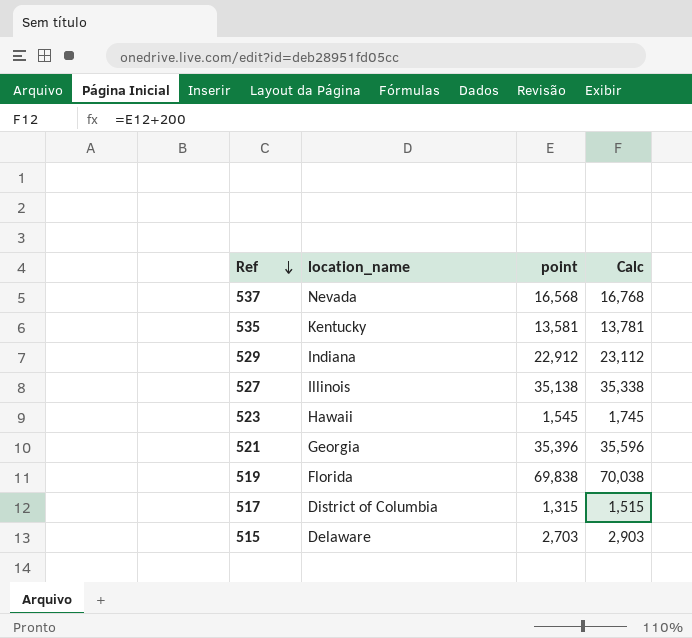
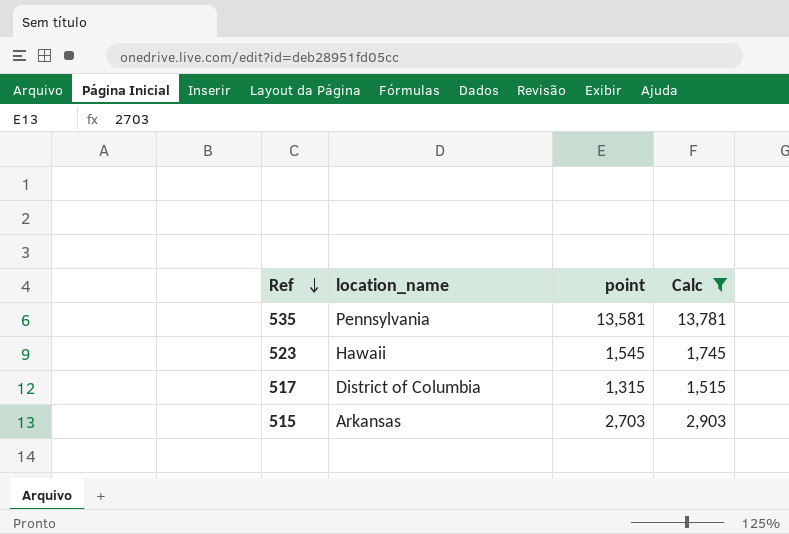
filter: none -> Calc <= 13,781
535 | location_name: Kentucky -> Pennsylvania
515 | location_name: Delaware -> Arkansas

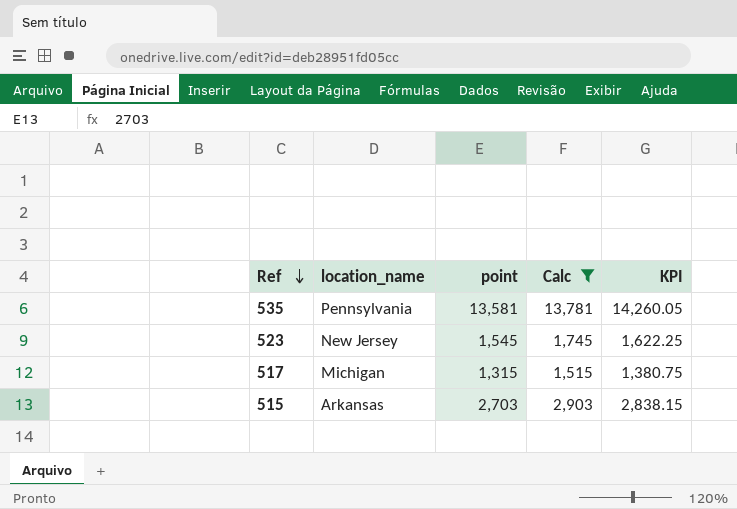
column KPI | formula: none -> [point] * 1.05
523 | location_name: Hawaii -> New Jersey
517 | location_name: District of Columbia -> Michigan

